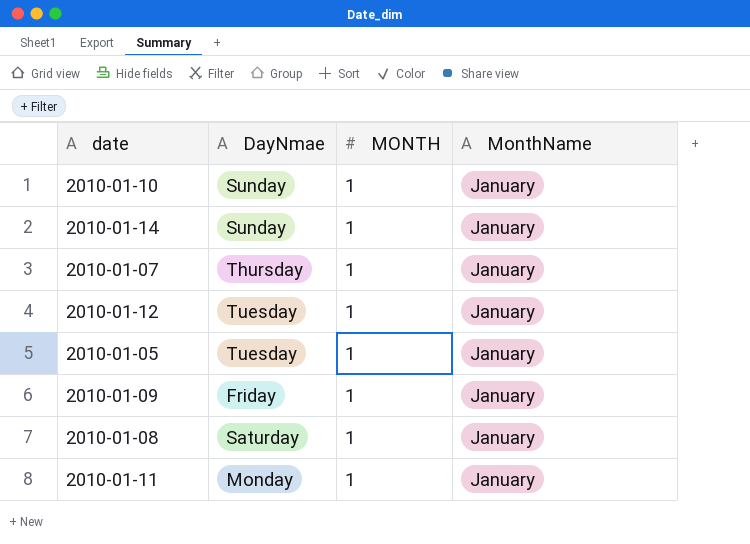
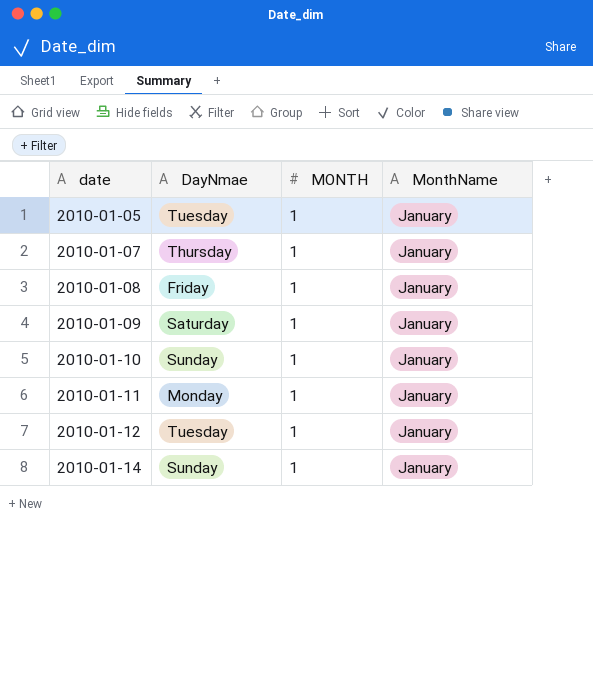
row order: none -> date ascending
2010-01-08 | DayNmae: Saturday -> Friday
2010-01-09 | DayNmae: Friday -> Saturday

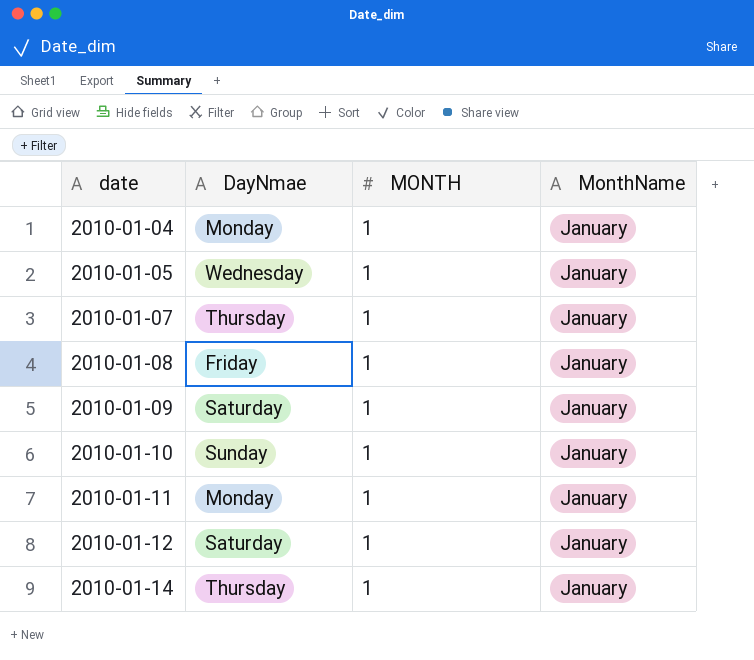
row 2010-01-04: none -> Monday | 1 | January
2010-01-05 | DayNmae: Tuesday -> Wednesday
2010-01-12 | DayNmae: Tuesday -> Saturday
2010-01-14 | DayNmae: Sunday -> Thursday

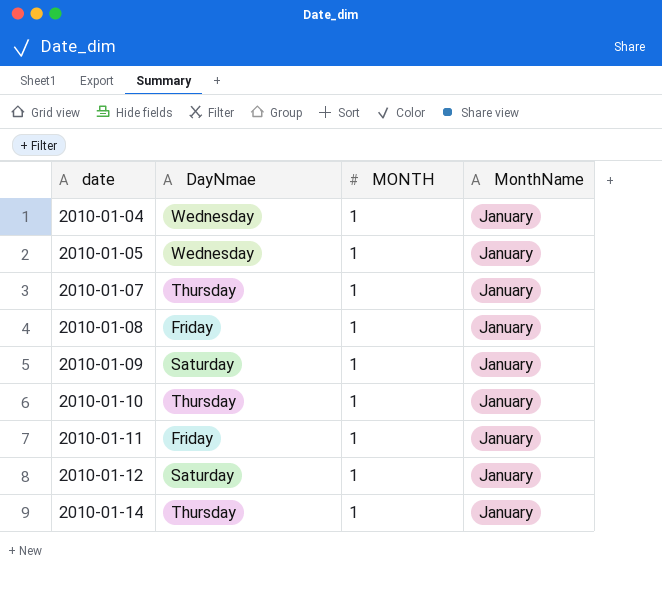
2010-01-04 | DayNmae: Monday -> Wednesday
2010-01-10 | DayNmae: Sunday -> Thursday
2010-01-11 | DayNmae: Monday -> Friday

